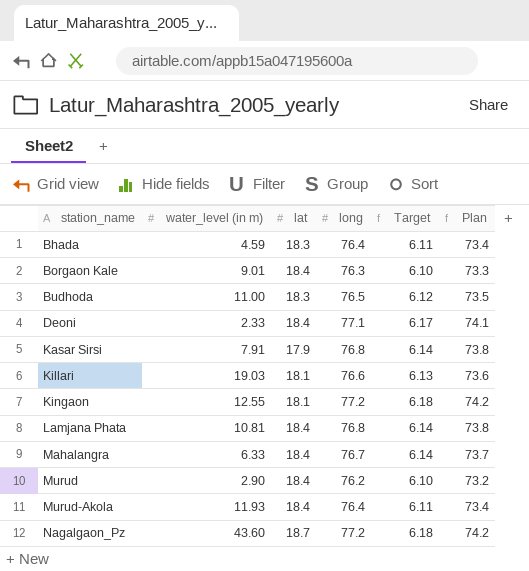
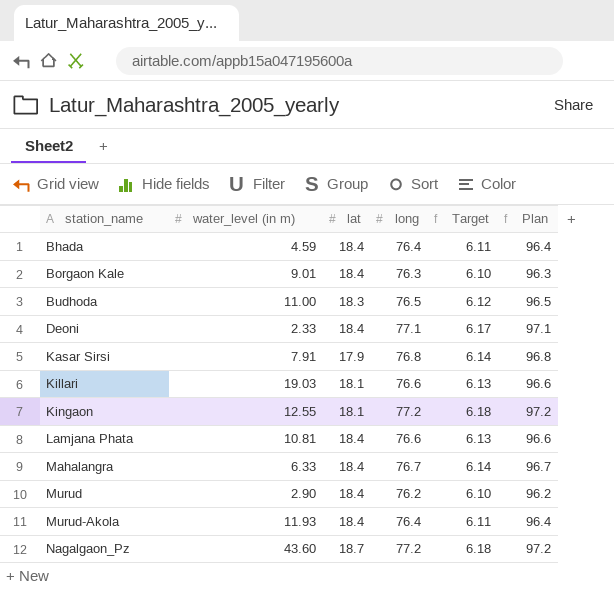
column Plan | formula: [long] - 3 -> [long] + 20
Bhada | lat: 18.3 -> 18.4
Lamjana Phata | long: 76.8 -> 76.6
Lamjana Phata | Target: 6.14 -> 6.13

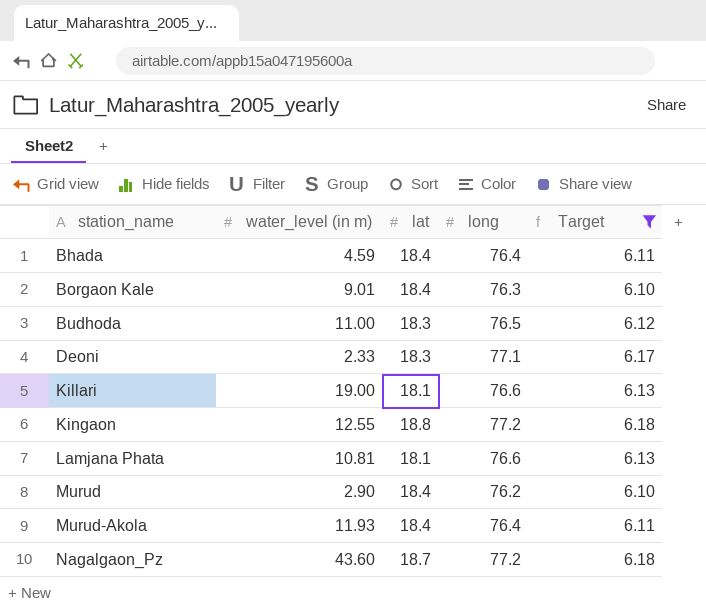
filter: none -> Target != 6.14
column Plan | formula: [long] + 20 -> none
Deoni | lat: 18.4 -> 18.3
Killari | water_level (in m): 19.03 -> 19.00
Kingaon | lat: 18.1 -> 18.8
Lamjana Phata | lat: 18.4 -> 18.1

